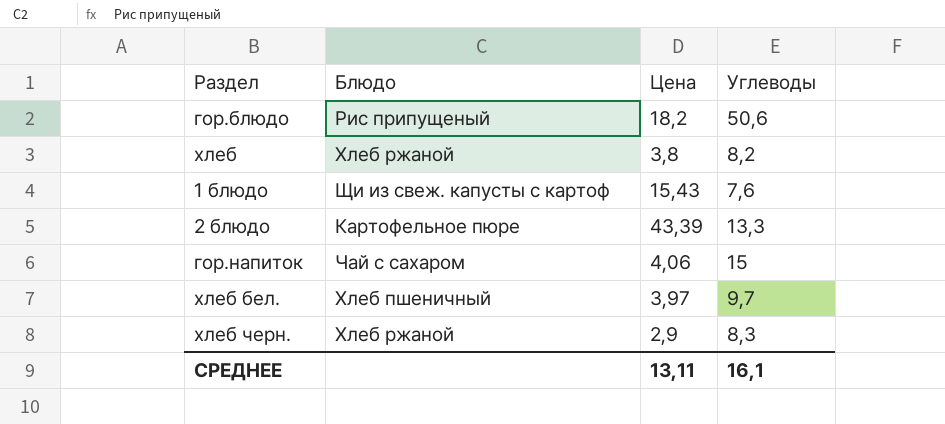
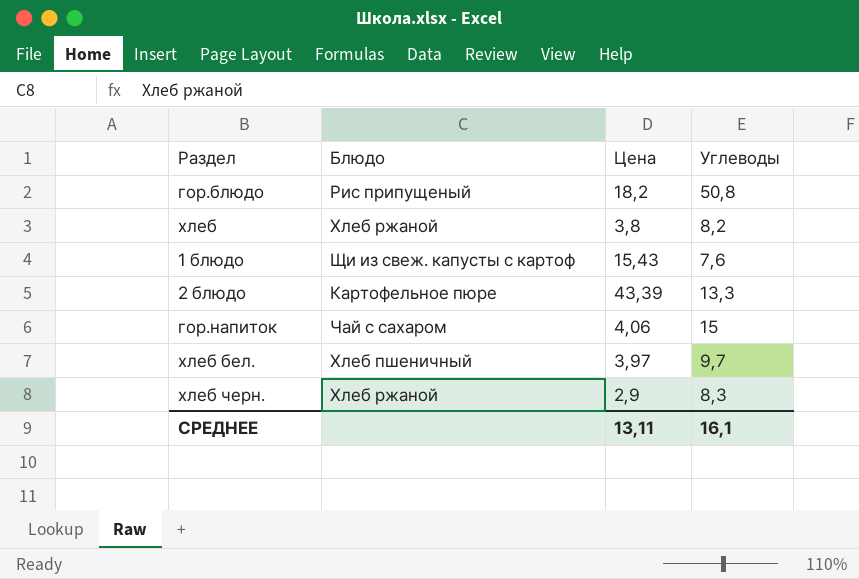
гор.блюдо | Углеводы: 50,6 -> 50,8

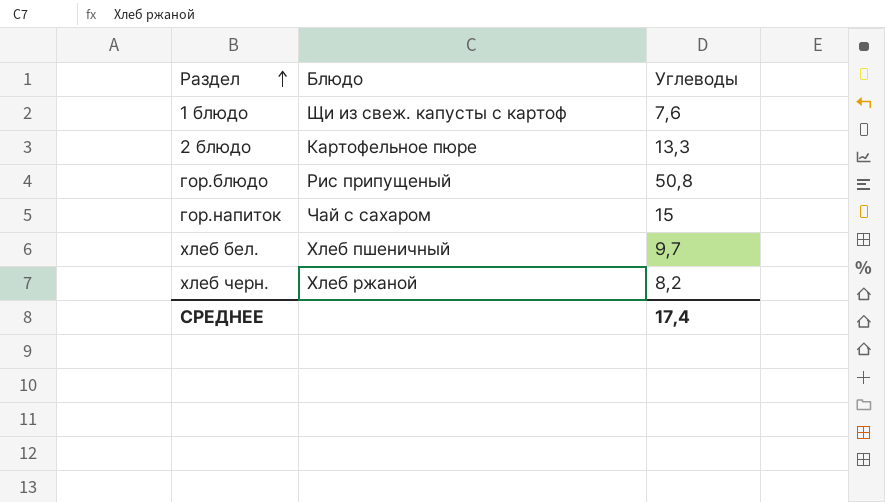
row order: none -> Раздел ascending
column Цена | position: 3 -> none
row хлеб: Хлеб ржаной | 3,8 | 8,2 -> none
хлеб черн. | Углеводы: 8,3 -> 8,2
СРЕДНЕЕ | Углеводы: 16,1 -> 17,4

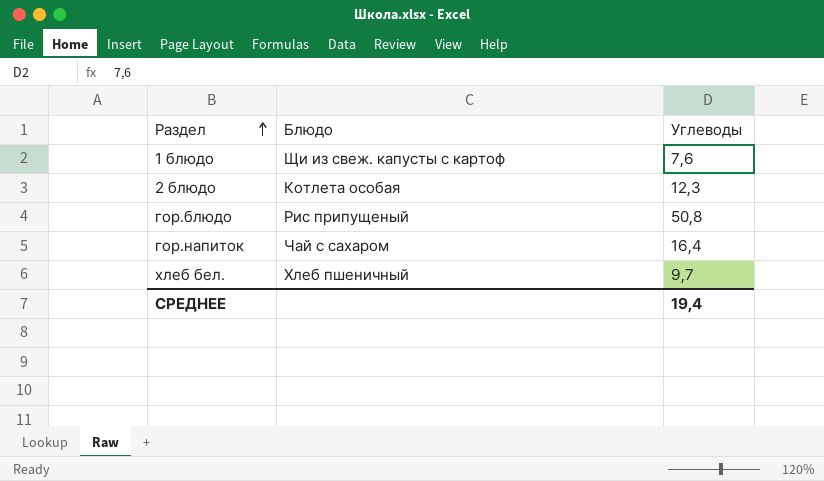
row хлеб черн.: Хлеб ржаной | 8,2 -> none
2 блюдо | Блюдо: Картофельное пюре -> Котлета особая
2 блюдо | Углеводы: 13,3 -> 12,3
гор.напиток | Углеводы: 15 -> 16,4
СРЕДНЕЕ | Углеводы: 17,4 -> 19,4

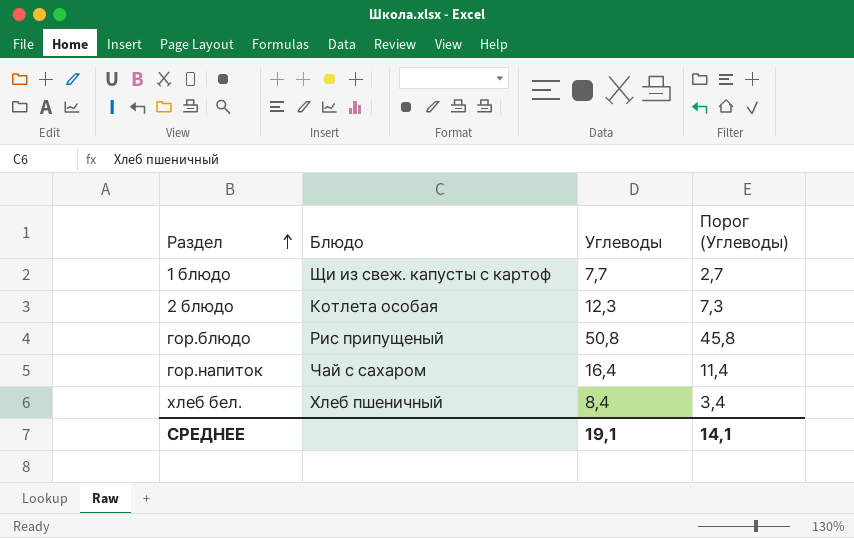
column Порог (Углеводы) | formula: none -> [Углеводы] - 5
1 блюдо | Углеводы: 7,6 -> 7,7
хлеб бел. | Углеводы: 9,7 -> 8,4
СРЕДНЕЕ | Углеводы: 19,4 -> 19,1

